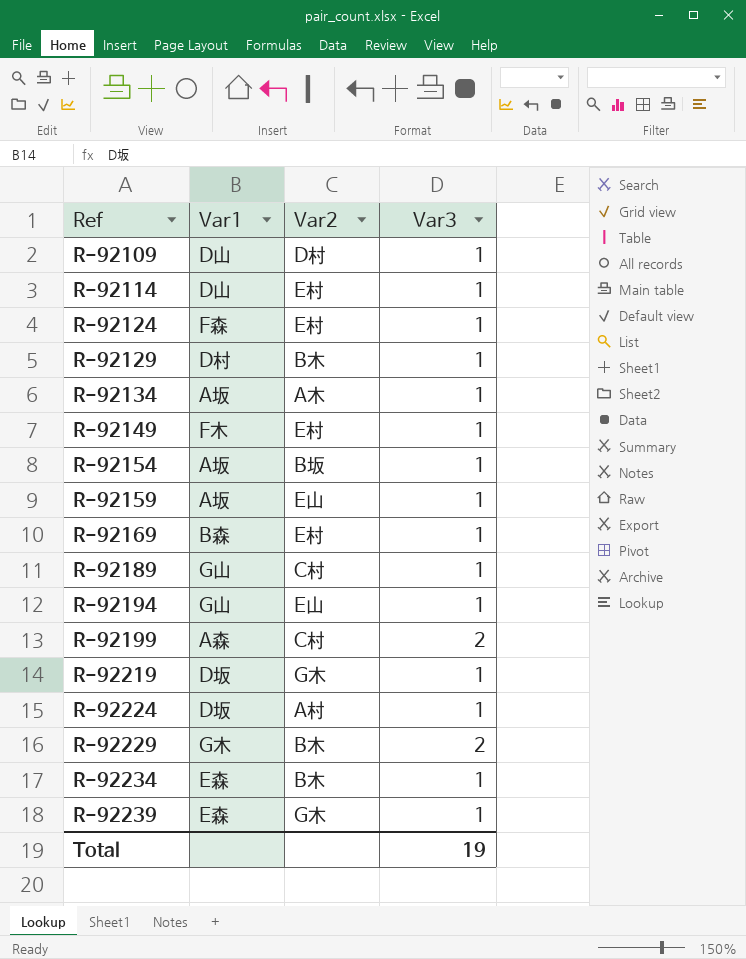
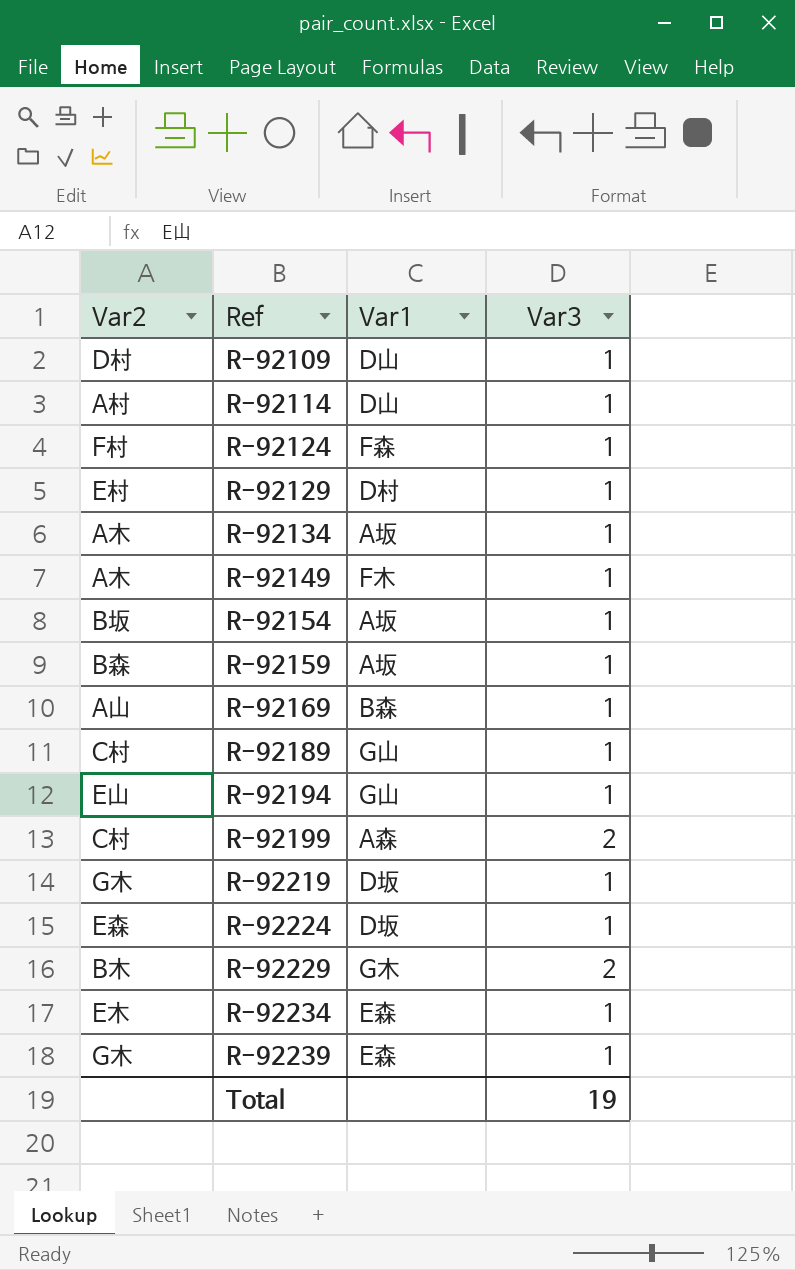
column Var2 | position: 3 -> 1
R-92114 | Var2: E村 -> A村
R-92124 | Var2: E村 -> F村
R-92129 | Var2: B木 -> E村
R-92149 | Var2: E村 -> A木
R-92159 | Var2: E山 -> B森
R-92169 | Var2: E村 -> A山
R-92224 | Var2: A村 -> E森
R-92234 | Var2: B木 -> E木

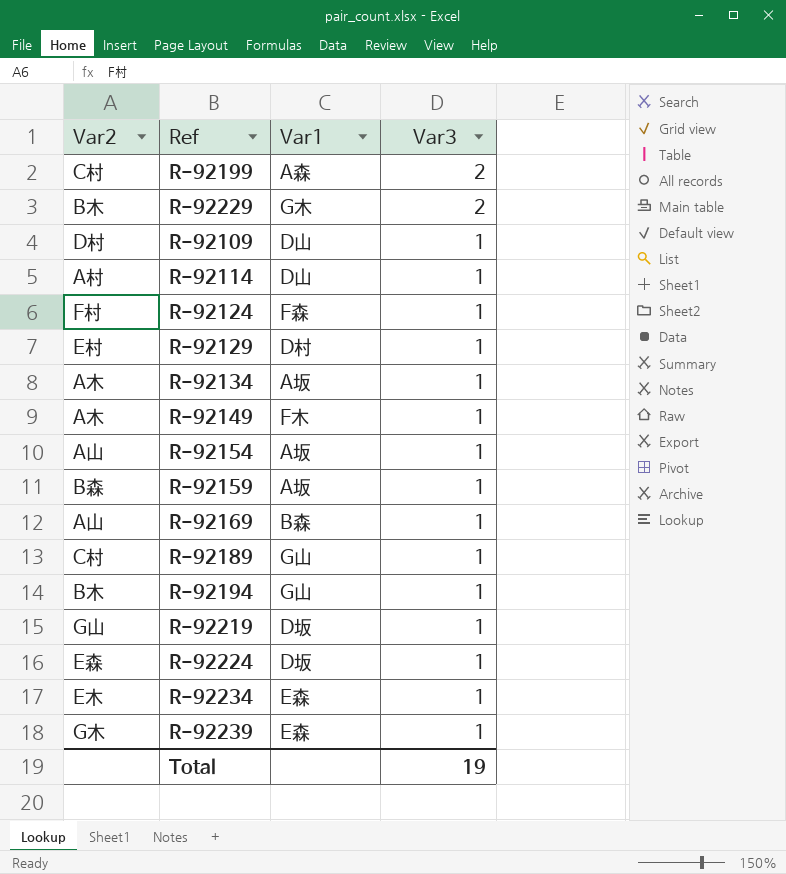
row order: Ref ascending -> Var3 descending
R-92154 | Var2: B坂 -> A山
R-92194 | Var2: E山 -> B木
R-92219 | Var2: G木 -> G山

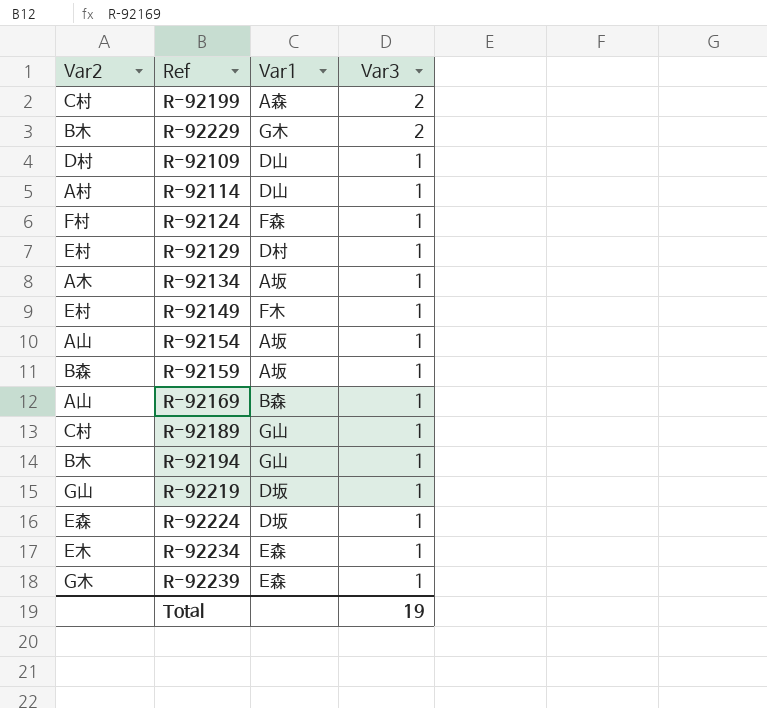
R-92149 | Var2: A木 -> E村

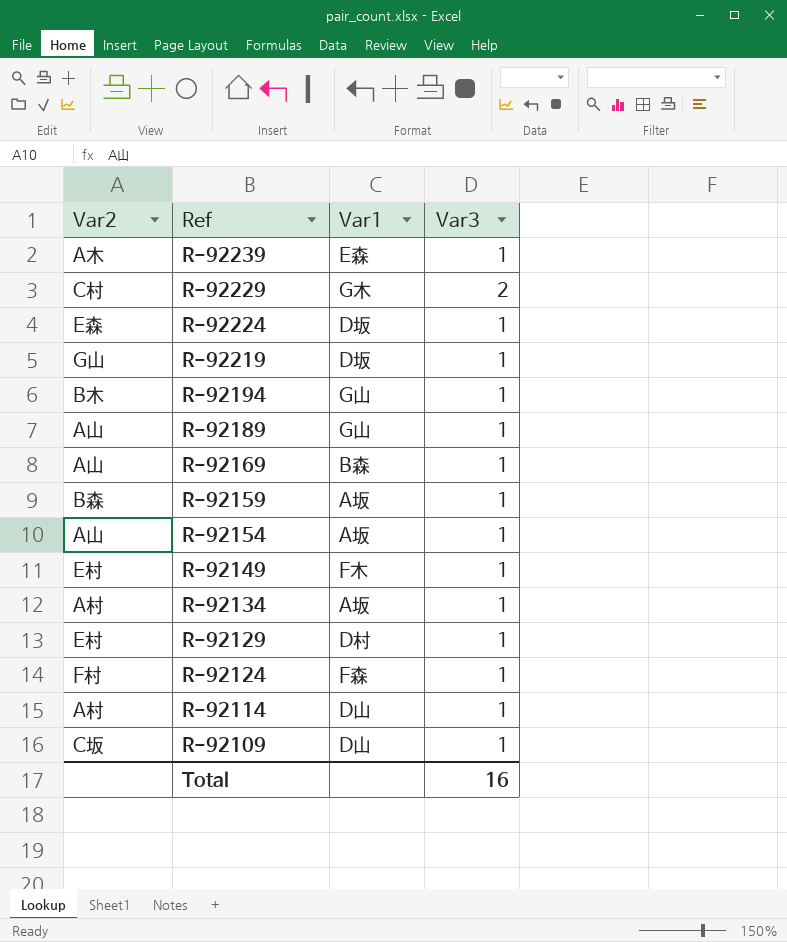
row order: Var3 descending -> Ref descending
row R-92199: C村 | A森 | 2 -> none
row R-92234: E木 | E森 | 1 -> none
R-92239 | Var2: G木 -> A木
R-92229 | Var2: B木 -> C村
R-92189 | Var2: C村 -> A山
R-92134 | Var2: A木 -> A村
R-92109 | Var2: D村 -> C坂
Total | Var3: 19 -> 16

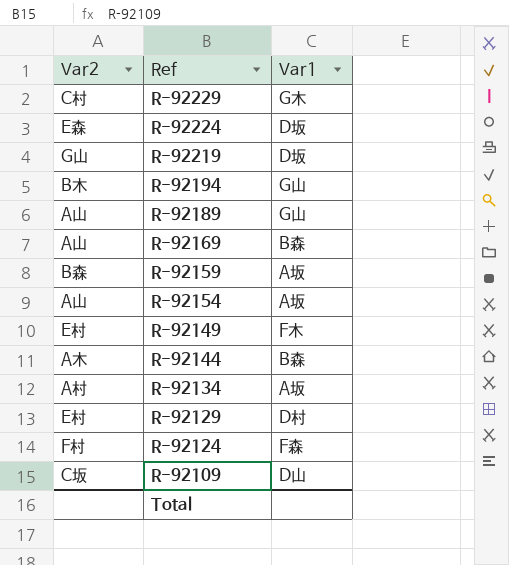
column Var3 | position: 4 -> none
row R-92239: A木 | E森 | 1 -> none
row R-92114: A村 | D山 | 1 -> none
row R-92144: none -> A木 | B森

